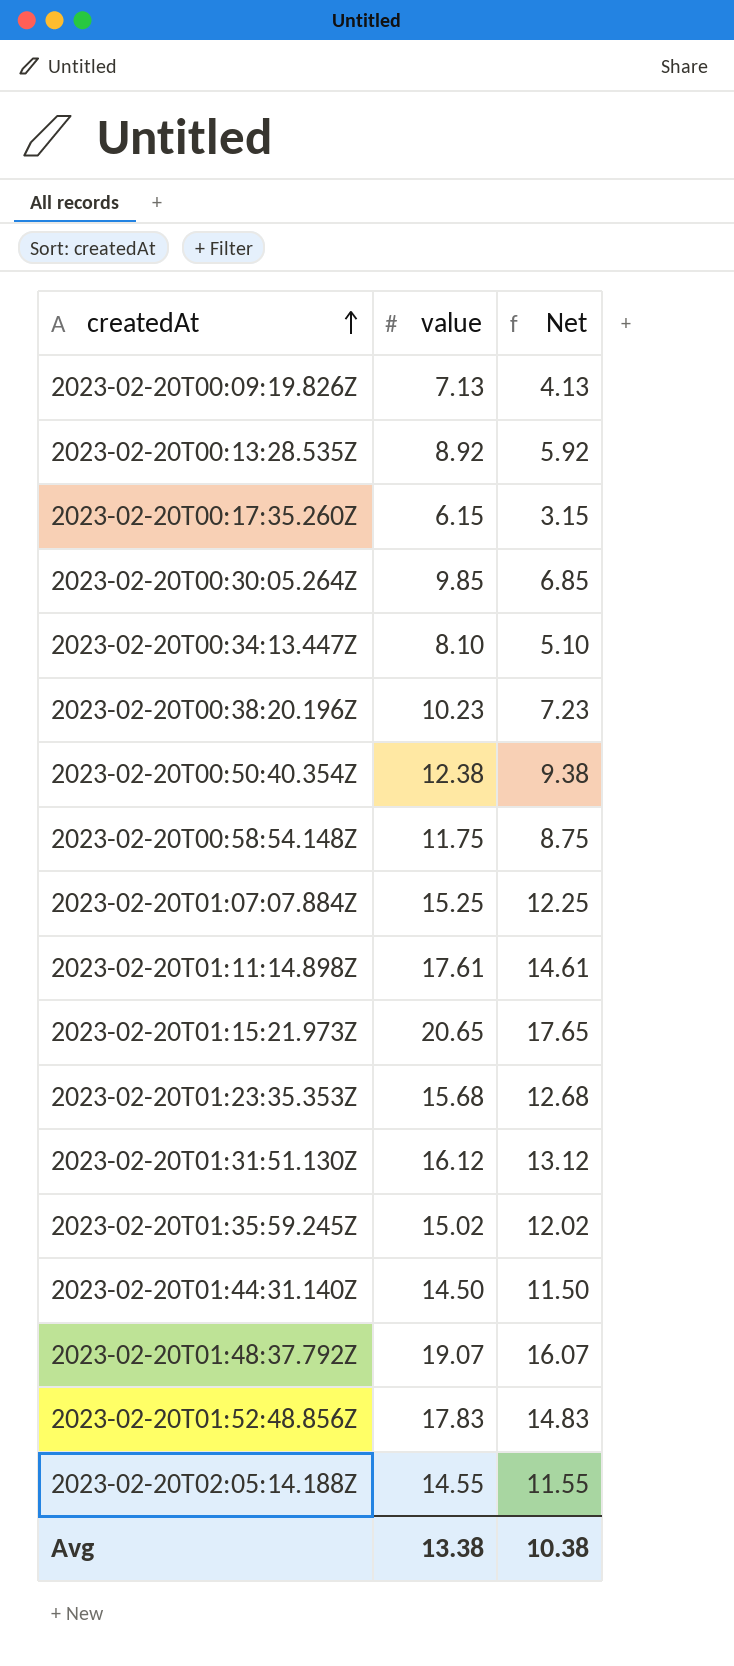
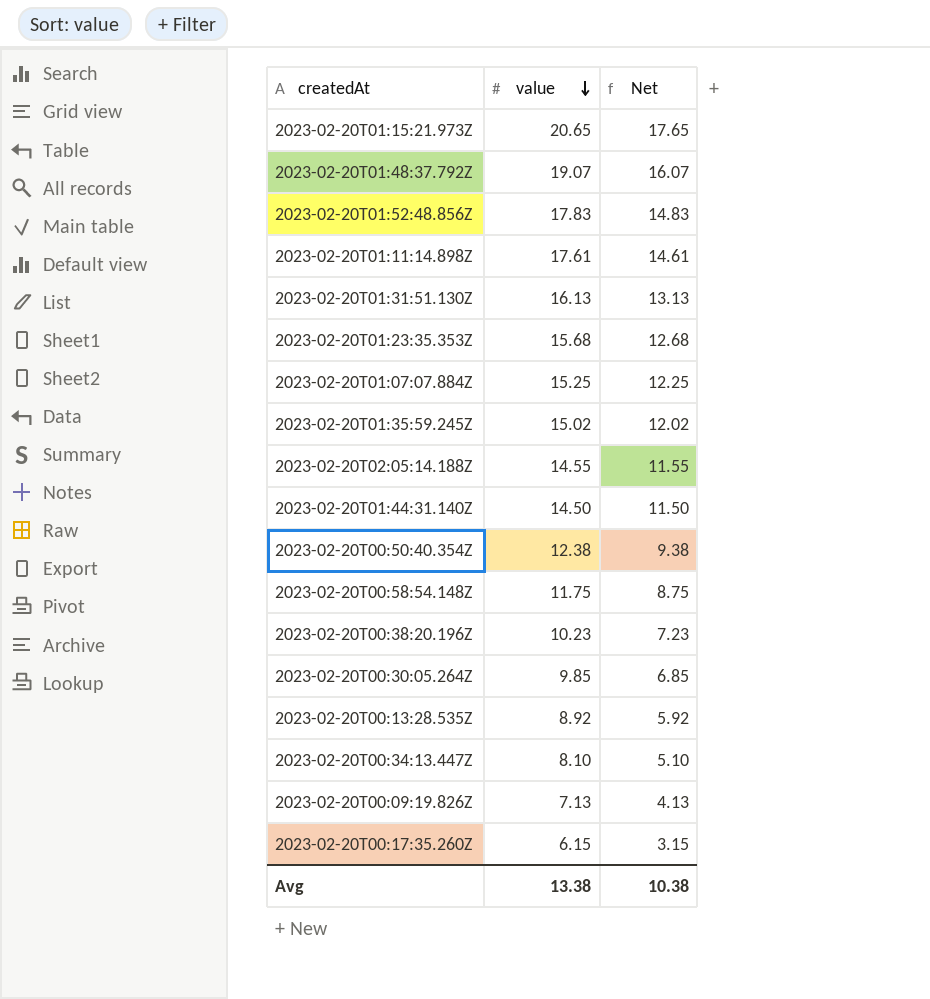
row order: createdAt ascending -> value descending
2023-02-20T01:31:51.130Z | value: 16.12 -> 16.13
2023-02-20T01:31:51.130Z | Net: 13.12 -> 13.13

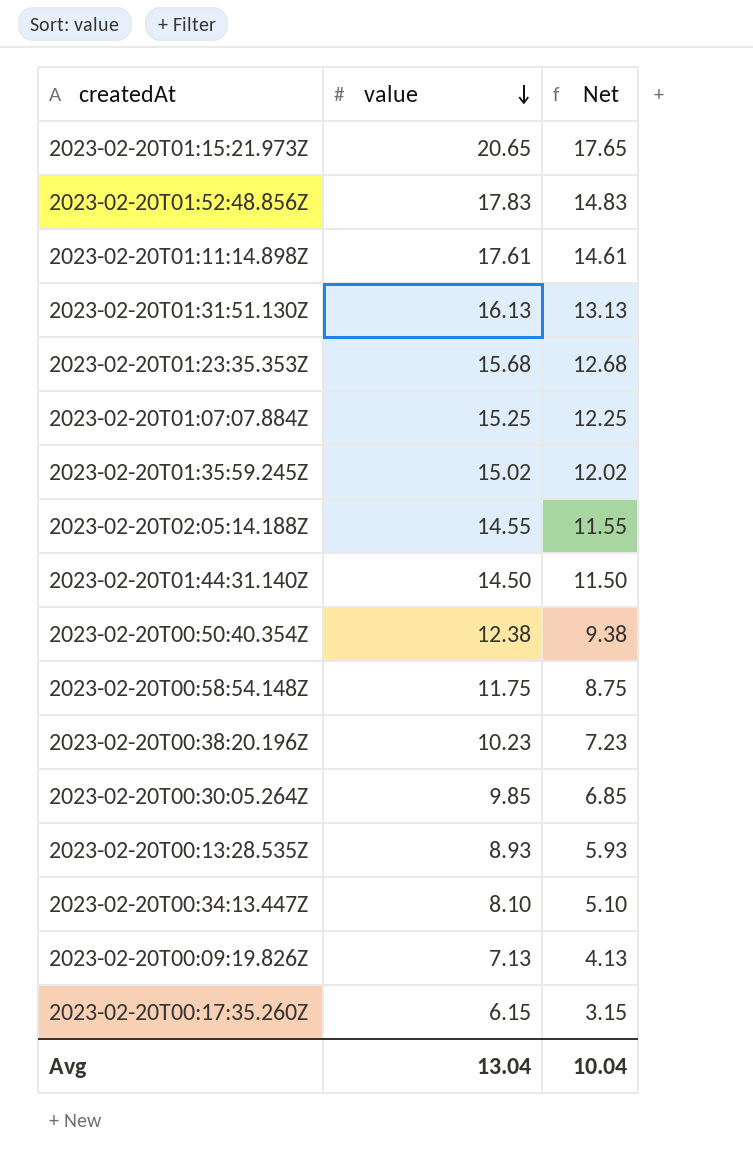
row 2023-02-20T01:48:37.792Z: 19.07 | 16.07 -> none
2023-02-20T00:13:28.535Z | value: 8.92 -> 8.93
2023-02-20T00:13:28.535Z | Net: 5.92 -> 5.93
Avg | value: 13.38 -> 13.04
Avg | Net: 10.38 -> 10.04

